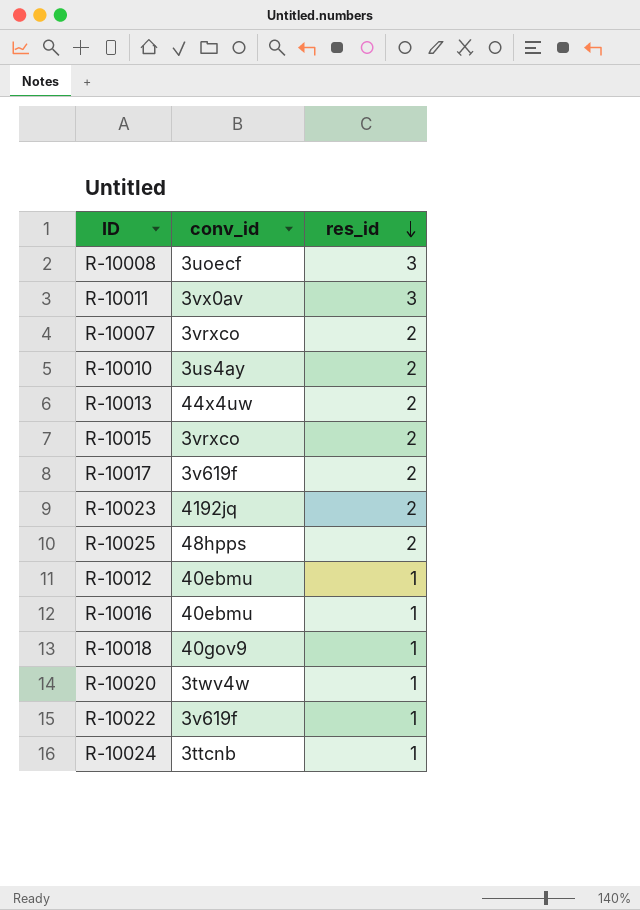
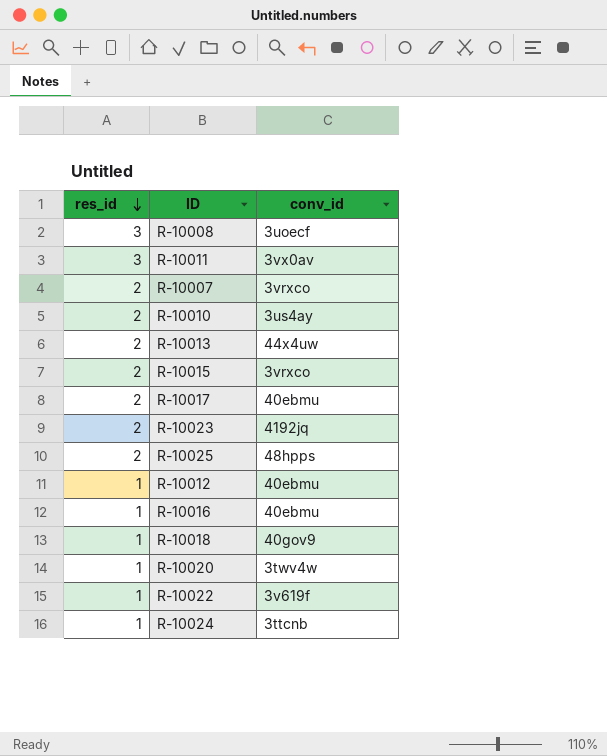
column res_id | position: 3 -> 1
R-10017 | conv_id: 3v619f -> 40ebmu

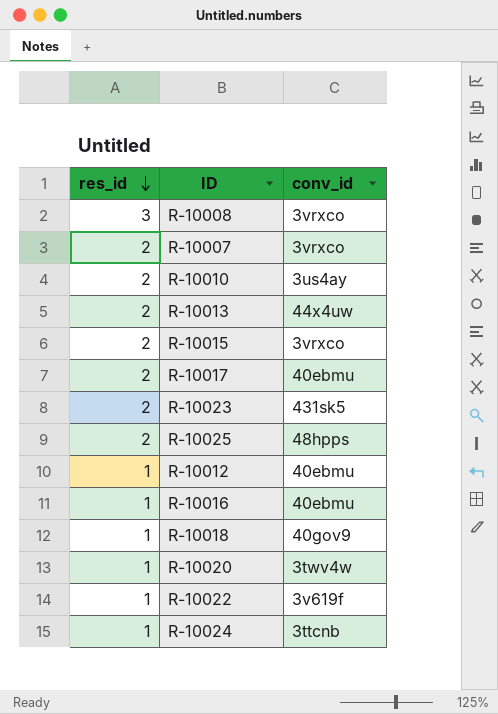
row R-10011: 3 | 3vx0av -> none
R-10008 | conv_id: 3uoecf -> 3vrxco
R-10023 | conv_id: 4192jq -> 431sk5

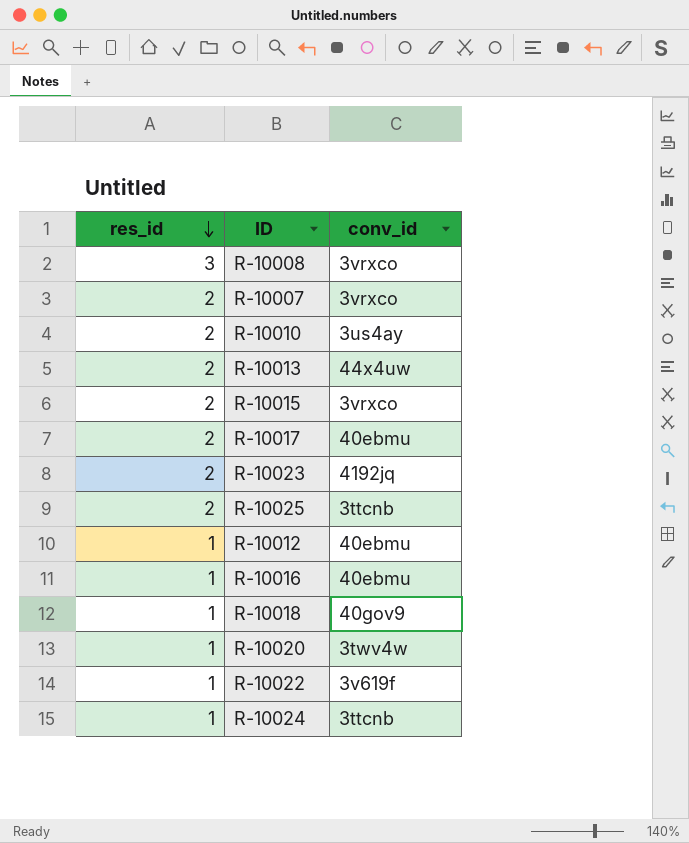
R-10023 | conv_id: 431sk5 -> 4192jq
R-10025 | conv_id: 48hpps -> 3ttcnb

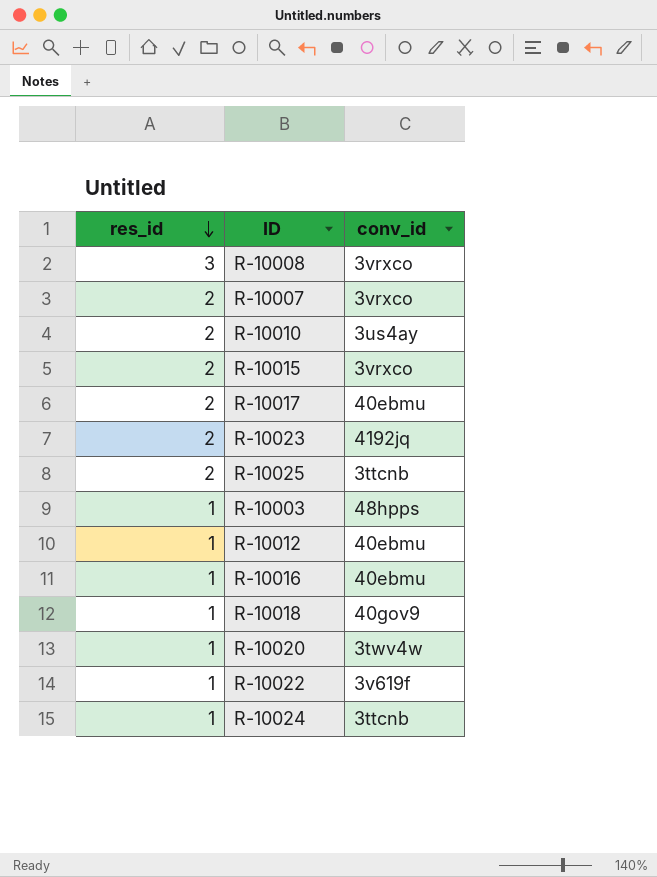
row R-10013: 2 | 44x4uw -> none
row R-10003: none -> 1 | 48hpps

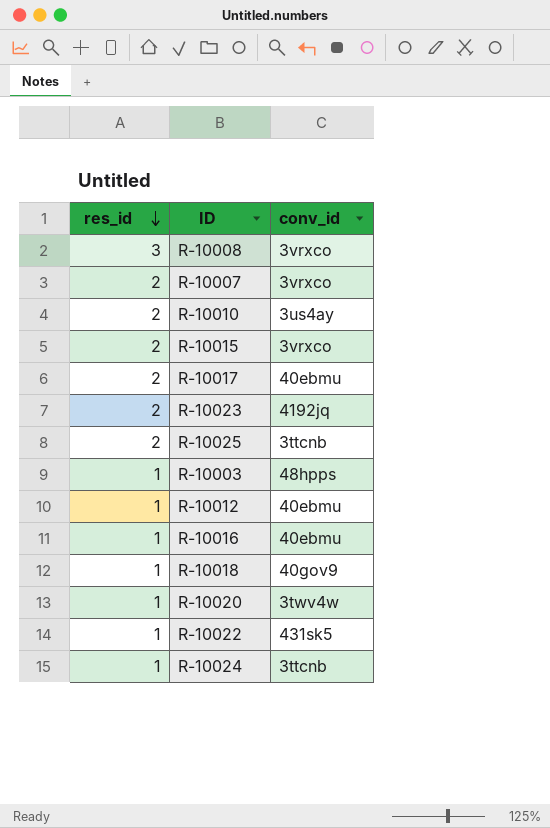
R-10022 | conv_id: 3v619f -> 431sk5

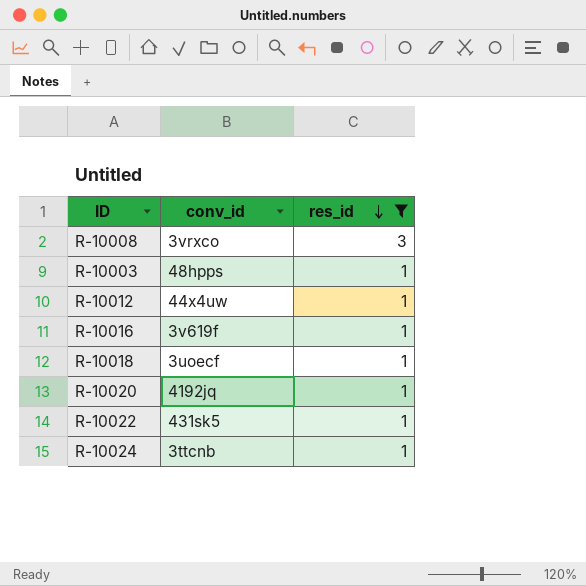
filter: none -> res_id != 2
column res_id | position: 1 -> 3
R-10012 | conv_id: 40ebmu -> 44x4uw
R-10016 | conv_id: 40ebmu -> 3v619f
R-10018 | conv_id: 40gov9 -> 3uoecf
R-10020 | conv_id: 3twv4w -> 4192jq

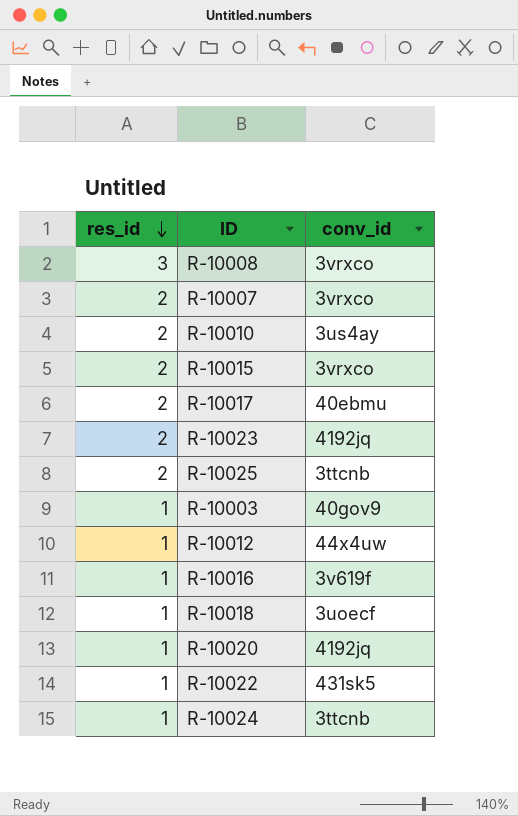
filter: res_id != 2 -> none
column res_id | position: 3 -> 1
R-10003 | conv_id: 48hpps -> 40gov9

